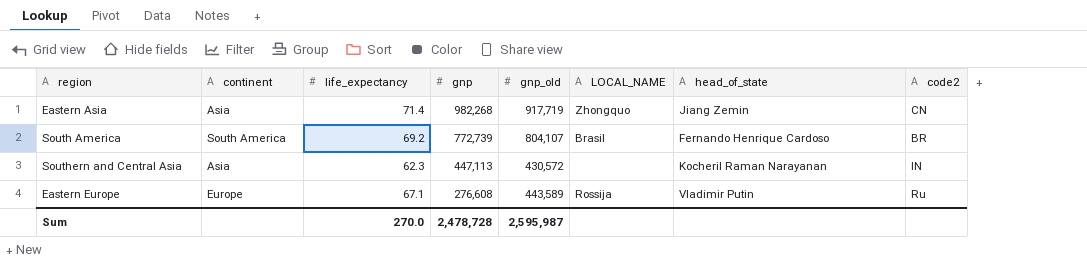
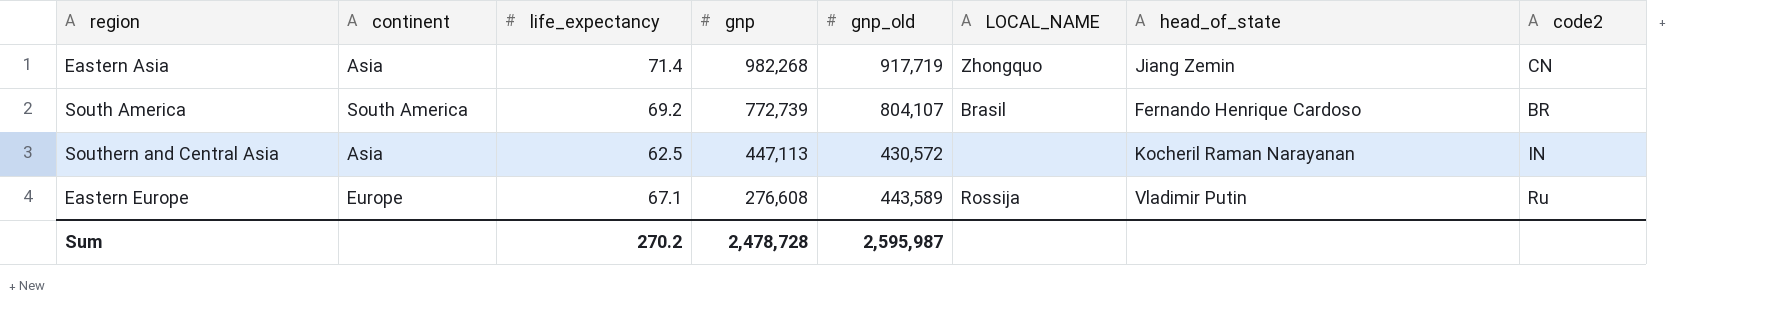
Southern and Central Asia | life_expectancy: 62.3 -> 62.5
Sum | life_expectancy: 270.0 -> 270.2

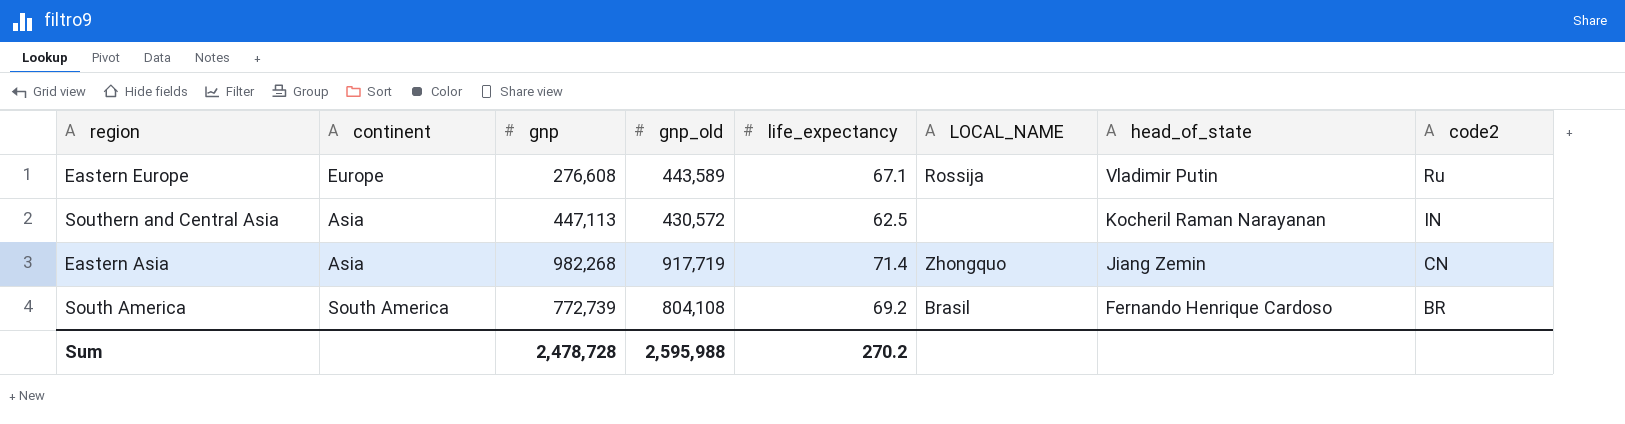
row order: gnp descending -> head_of_state descending
column life_expectancy | position: 3 -> 5
South America | gnp_old: 804,107 -> 804,108
Sum | gnp_old: 2,595,987 -> 2,595,988

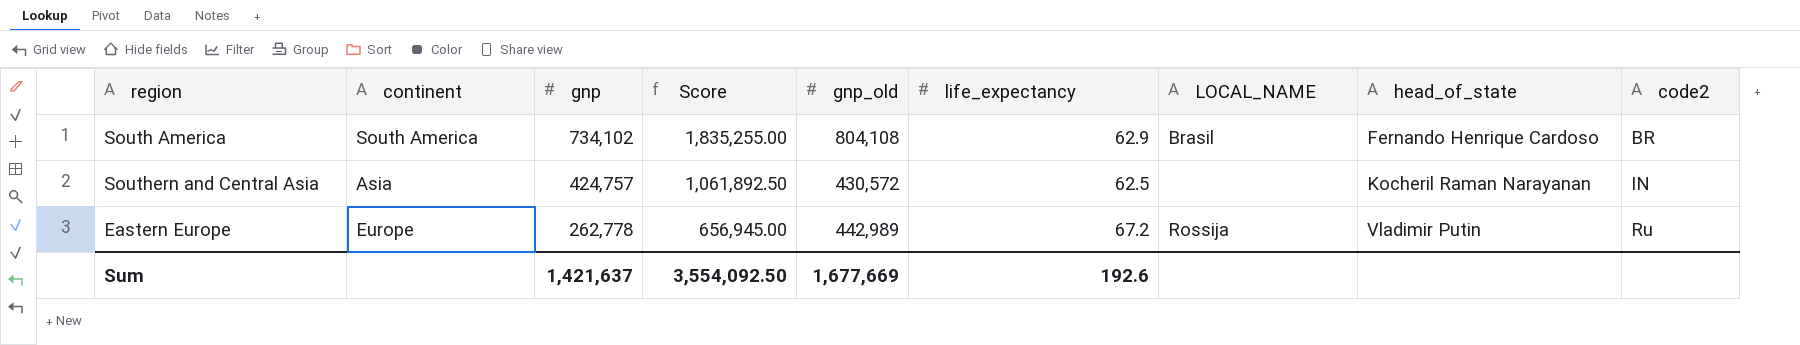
row order: head_of_state descending -> gnp descending
column Score | formula: none -> [gnp] * 2.5
row Eastern Asia: Asia | 982,268 | 917,719 | 71.4 | Zhongquo | Jiang Zemin | CN -> none
South America | gnp: 772,739 -> 734,102
South America | life_expectancy: 69.2 -> 62.9
Southern and Central Asia | gnp: 447,113 -> 424,757
Eastern Europe | gnp: 276,608 -> 262,778
Eastern Europe | gnp_old: 443,589 -> 442,989
Eastern Europe | life_expectancy: 67.1 -> 67.2
Sum | gnp: 2,478,728 -> 1,421,637
Sum | gnp_old: 2,595,988 -> 1,677,669
Sum | life_expectancy: 270.2 -> 192.6

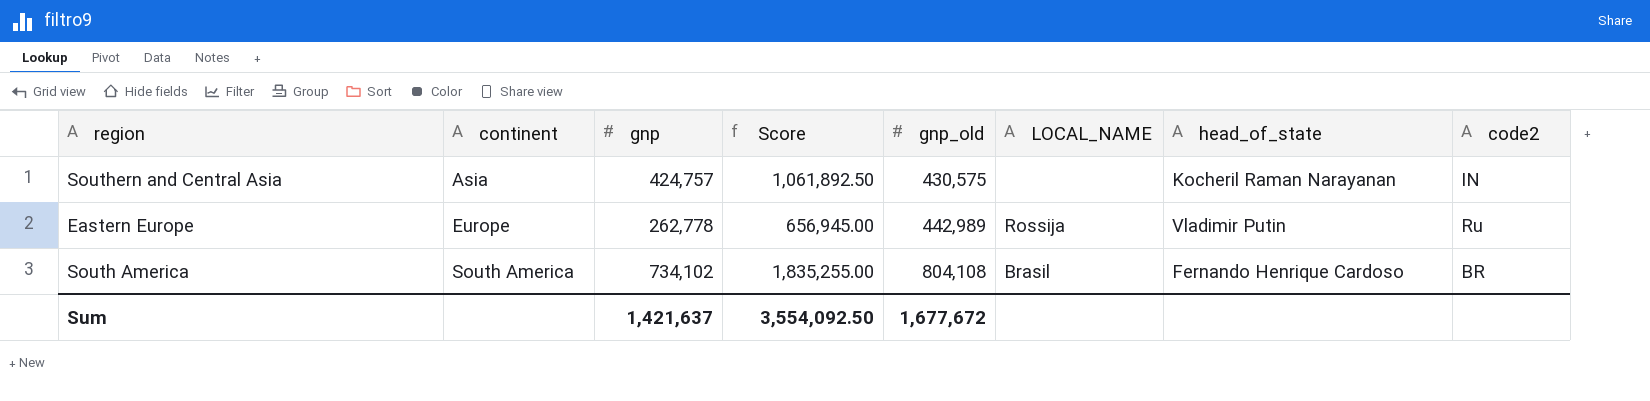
row order: gnp descending -> continent ascending
column life_expectancy | position: 6 -> none
Southern and Central Asia | gnp_old: 430,572 -> 430,575
Sum | gnp_old: 1,677,669 -> 1,677,672

